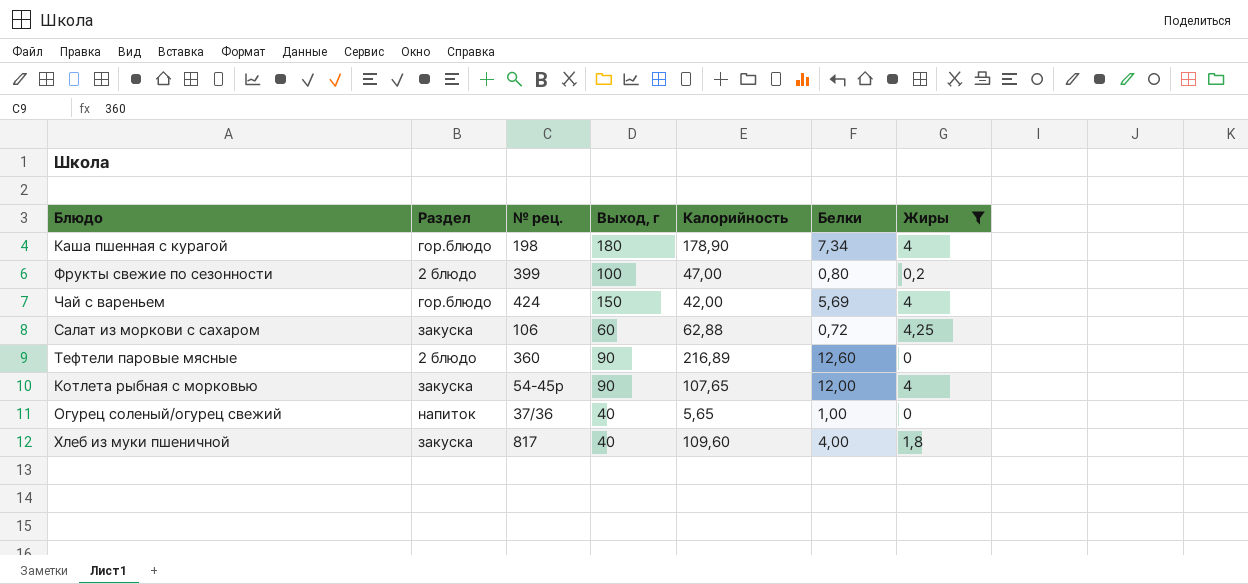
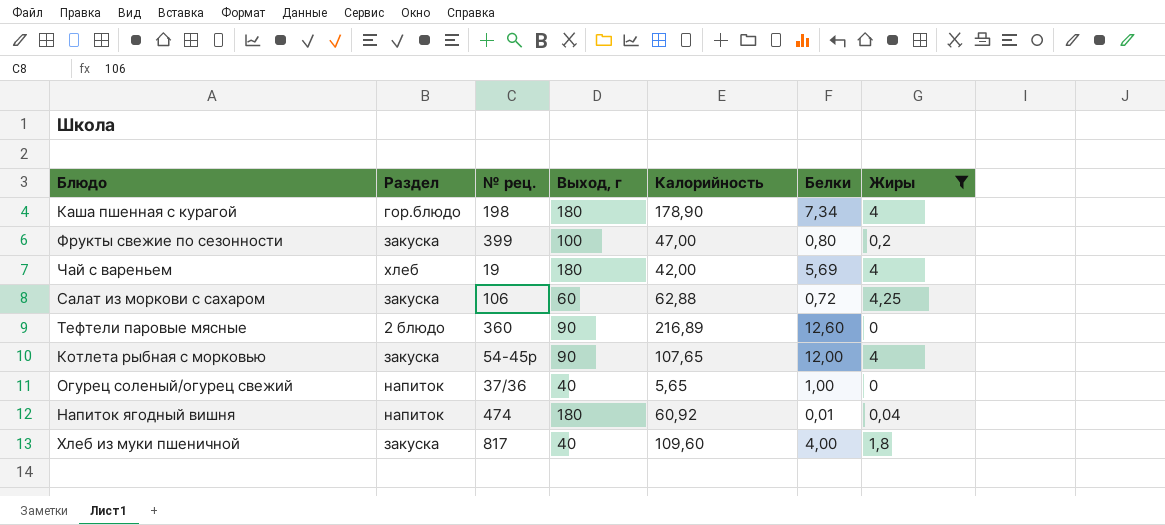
Фрукты свежие по сезонности | Раздел: 2 блюдо -> закуска
Чай с вареньем | Раздел: гор.блюдо -> хлеб
Чай с вареньем | № рец.: 424 -> 19
Чай с вареньем | Выход, г: 150 -> 180
row Напиток ягодный вишня: none -> напиток | 474 | 180 | 60,92 | 0,01 | 0,04

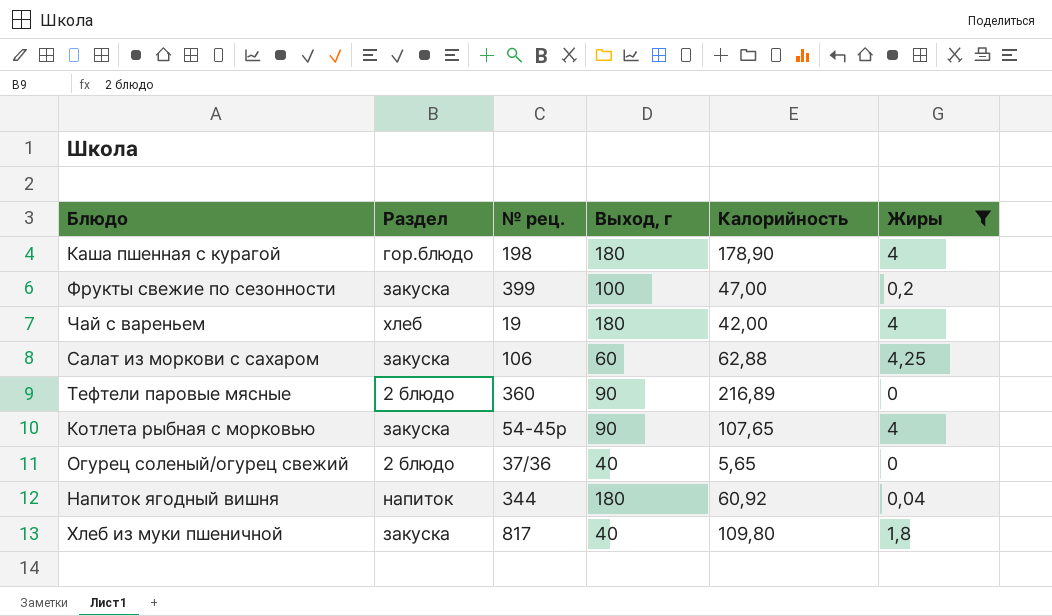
column Белки | position: 6 -> none
Огурец соленый/огурец свежий | Раздел: напиток -> 2 блюдо
Напиток ягодный вишня | № рец.: 474 -> 344
Хлеб из муки пшеничной | Калорийность: 109,60 -> 109,80

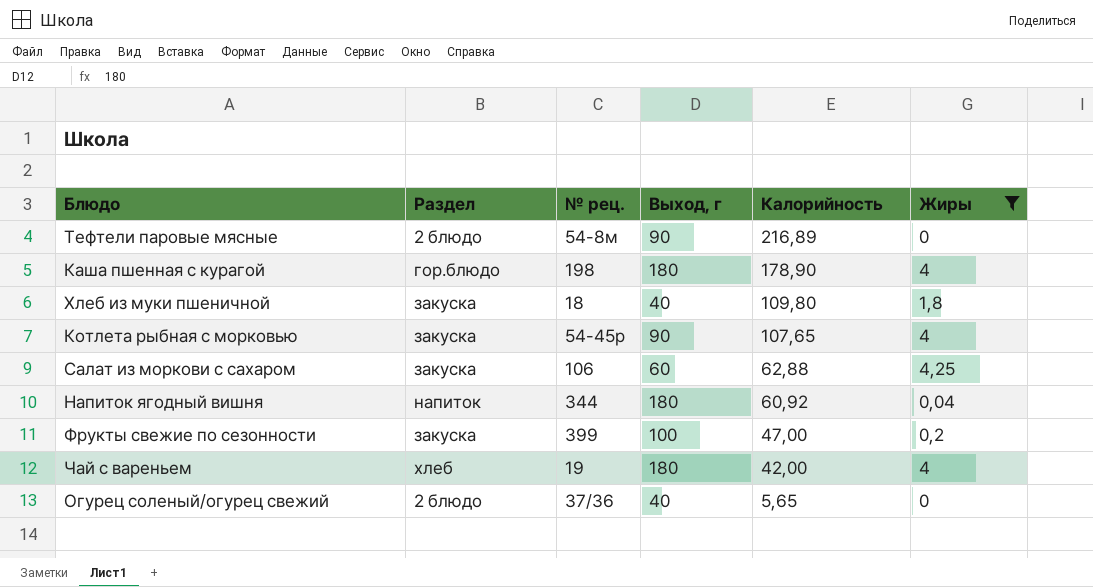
row order: none -> Калорийность descending
Тефтели паровые мясные | № рец.: 360 -> 54-8м
Хлеб из муки пшеничной | № рец.: 817 -> 18

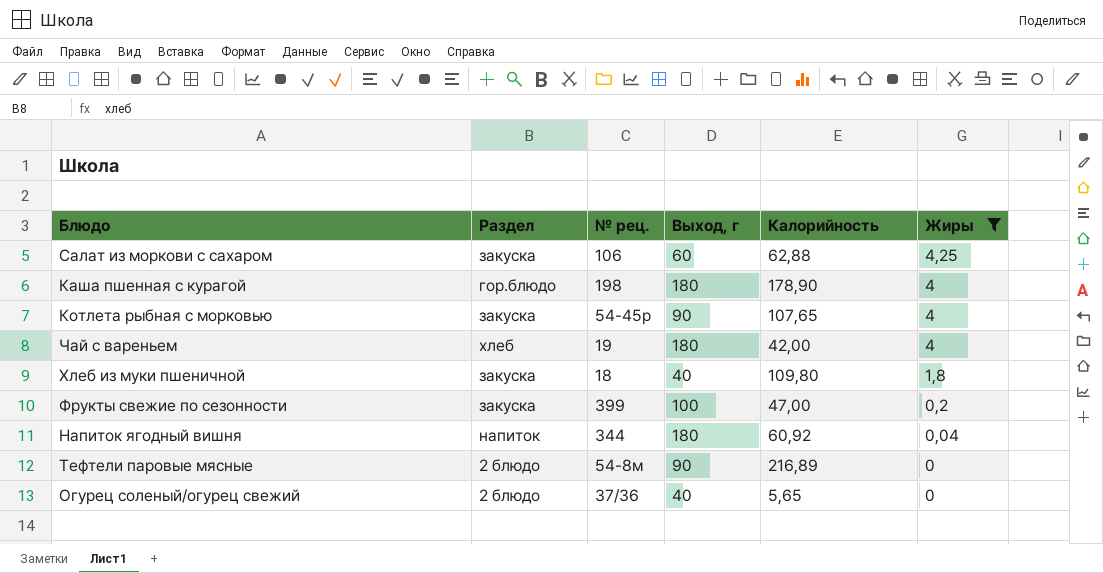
row order: Калорийность descending -> Жиры descending

